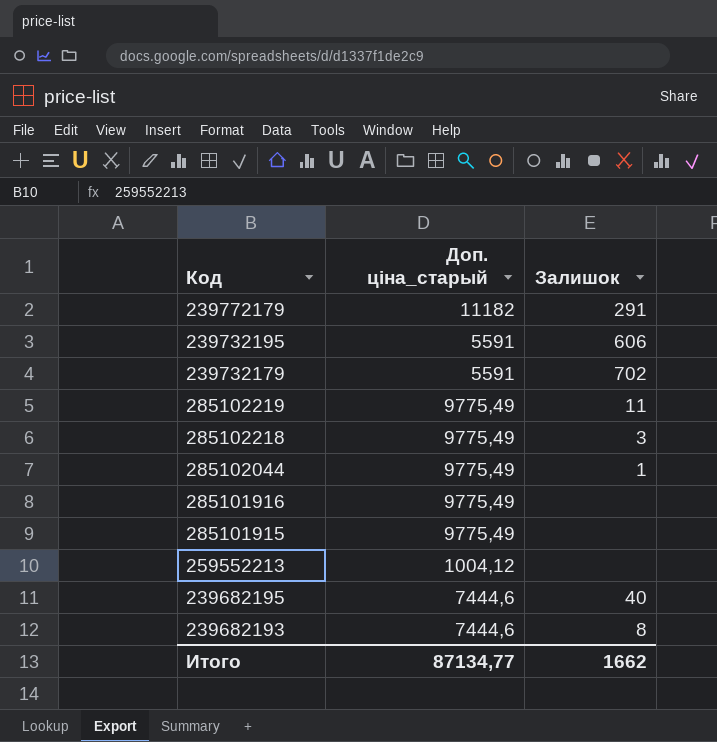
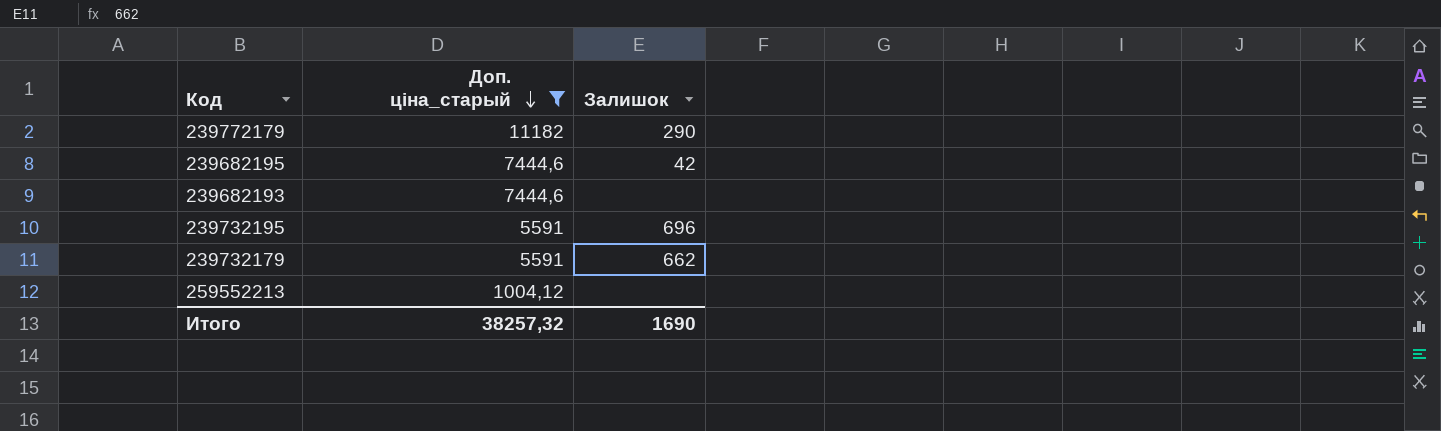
filter: none -> Доп. ціна_старый != 9775,49
row order: none -> Доп. ціна_старый descending
239772179 | Залишок: 291 -> 290
239682195 | Залишок: 40 -> 42
239682193 | Залишок: 8 -> none
239732195 | Залишок: 606 -> 696
239732179 | Залишок: 702 -> 662
Итого | Доп. ціна_старый: 87134,77 -> 38257,32
Итого | Залишок: 1662 -> 1690

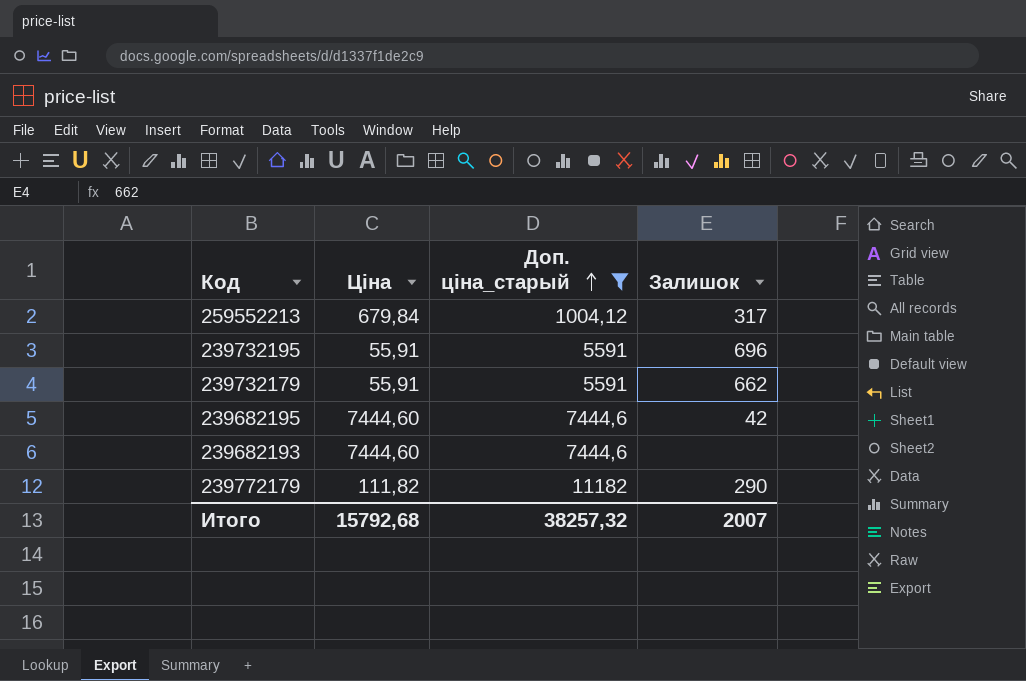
row order: Доп. ціна_старый descending -> Доп. ціна_старый ascending
column Ціна | position: none -> 2
259552213 | Залишок: none -> 317
Итого | Залишок: 1690 -> 2007

